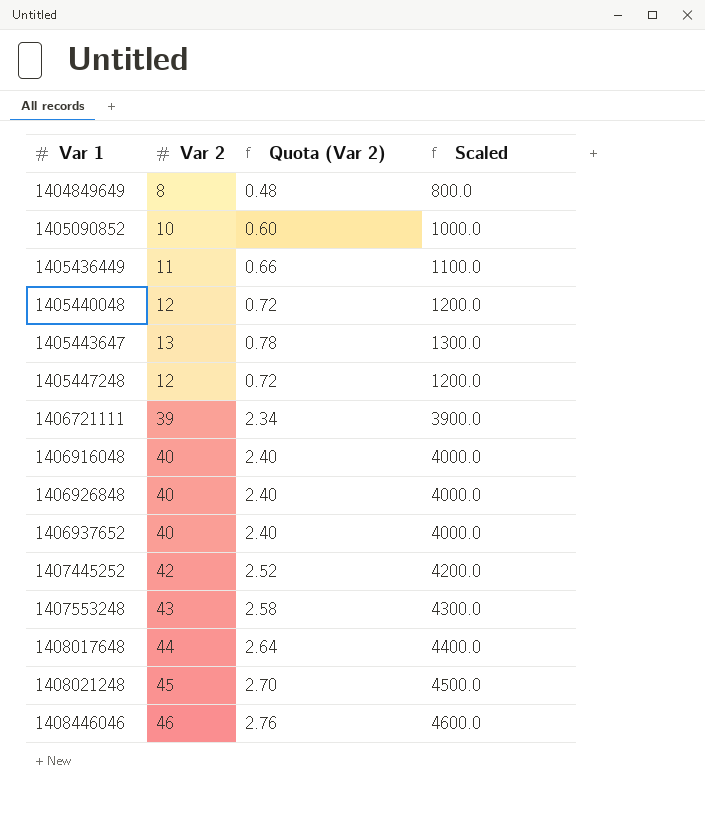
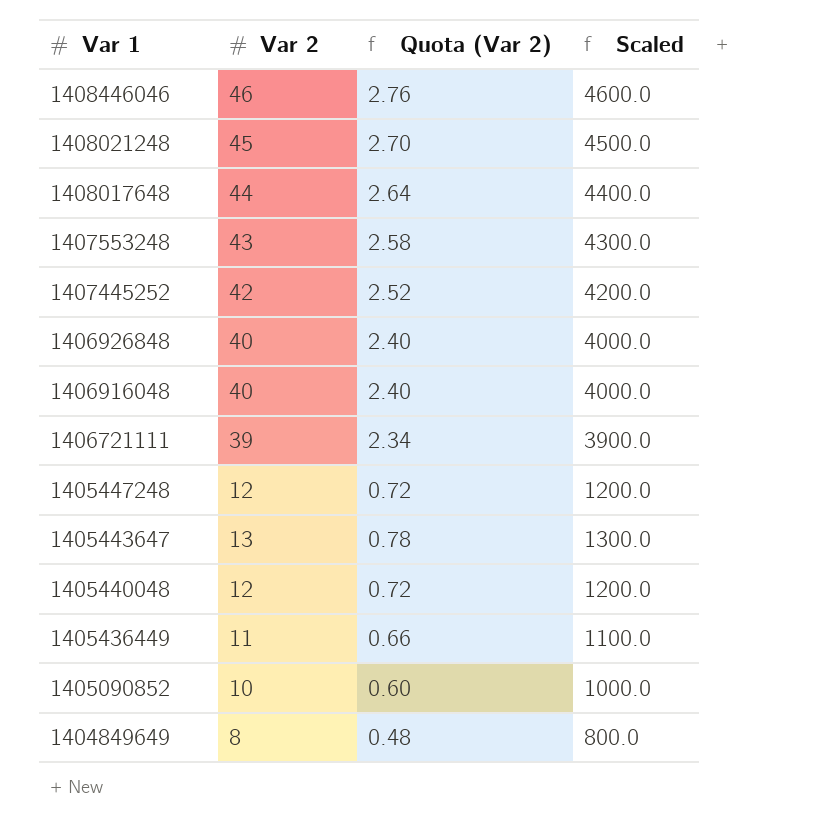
row order: Var 1 ascending -> Var 1 descending
row 1406937652: 40 | 2.40 | 4000.0 -> none

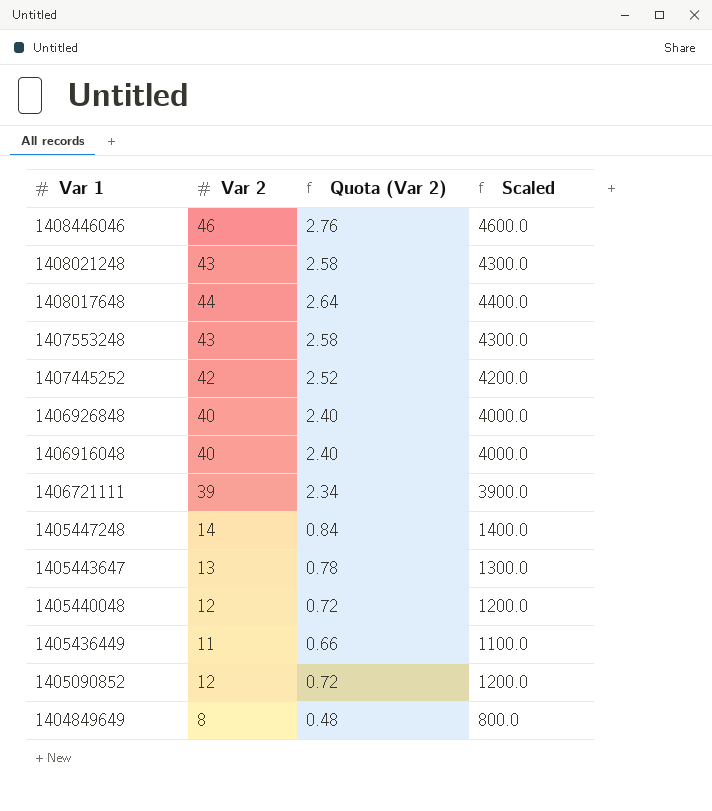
1408021248 | Var 2: 45 -> 43
1408021248 | Quota (Var 2): 2.70 -> 2.58
1408021248 | Scaled: 4500.0 -> 4300.0
1405447248 | Var 2: 12 -> 14
1405447248 | Quota (Var 2): 0.72 -> 0.84
1405447248 | Scaled: 1200.0 -> 1400.0
1405090852 | Var 2: 10 -> 12
1405090852 | Quota (Var 2): 0.60 -> 0.72
1405090852 | Scaled: 1000.0 -> 1200.0

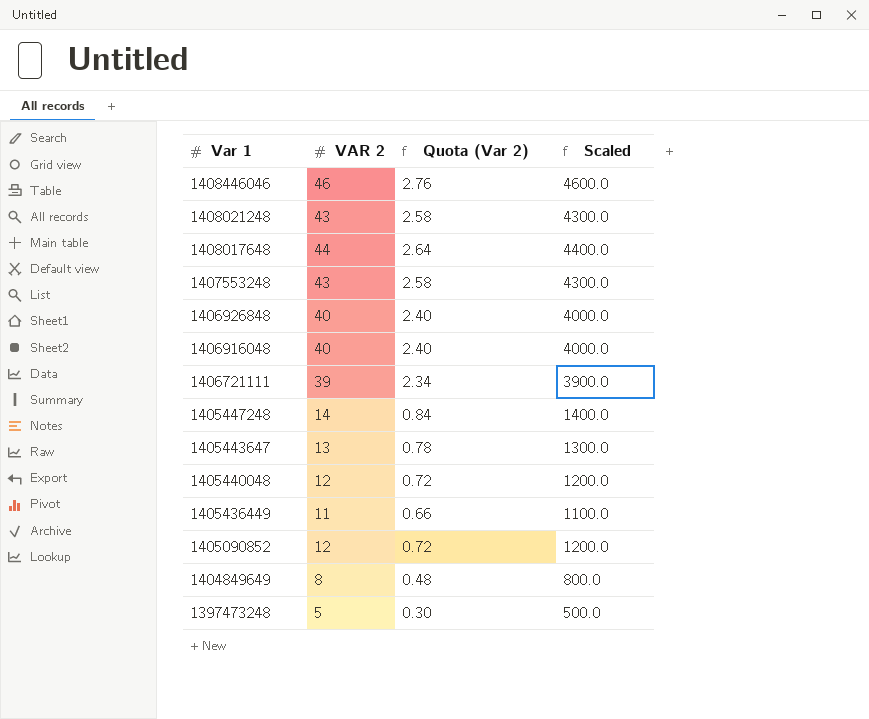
column name: Var 2 -> VAR 2
row 1407445252: 42 | 2.52 | 4200.0 -> none
row 1397473248: none -> 5 | 0.30 | 500.0

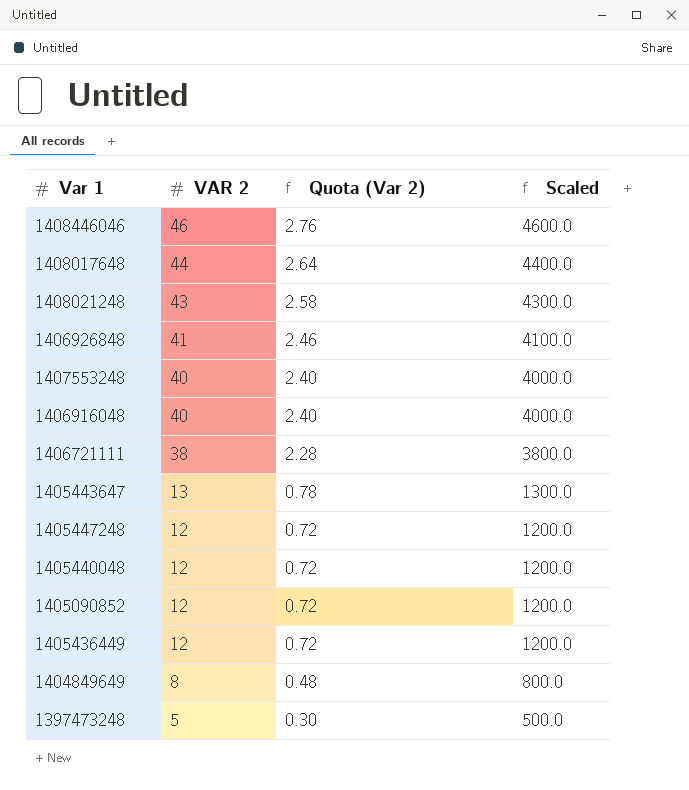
row order: Var 1 descending -> VAR 2 descending
1406926848 | VAR 2: 40 -> 41
1406926848 | Quota (Var 2): 2.40 -> 2.46
1406926848 | Scaled: 4000.0 -> 4100.0
1407553248 | VAR 2: 43 -> 40
1407553248 | Quota (Var 2): 2.58 -> 2.40
1407553248 | Scaled: 4300.0 -> 4000.0
1406721111 | VAR 2: 39 -> 38
1406721111 | Quota (Var 2): 2.34 -> 2.28
1406721111 | Scaled: 3900.0 -> 3800.0
1405447248 | VAR 2: 14 -> 12
1405447248 | Quota (Var 2): 0.84 -> 0.72
1405447248 | Scaled: 1400.0 -> 1200.0
1405436449 | VAR 2: 11 -> 12
1405436449 | Quota (Var 2): 0.66 -> 0.72
1405436449 | Scaled: 1100.0 -> 1200.0

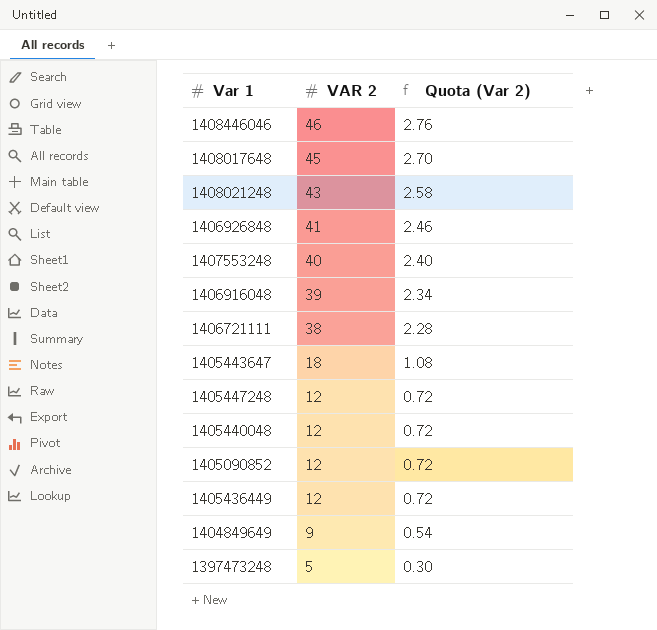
column Scaled | formula: [VAR 2] * 100 -> none
1408017648 | VAR 2: 44 -> 45
1408017648 | Quota (Var 2): 2.64 -> 2.70
1406916048 | VAR 2: 40 -> 39
1406916048 | Quota (Var 2): 2.40 -> 2.34
1405443647 | VAR 2: 13 -> 18
1405443647 | Quota (Var 2): 0.78 -> 1.08
1404849649 | VAR 2: 8 -> 9
1404849649 | Quota (Var 2): 0.48 -> 0.54

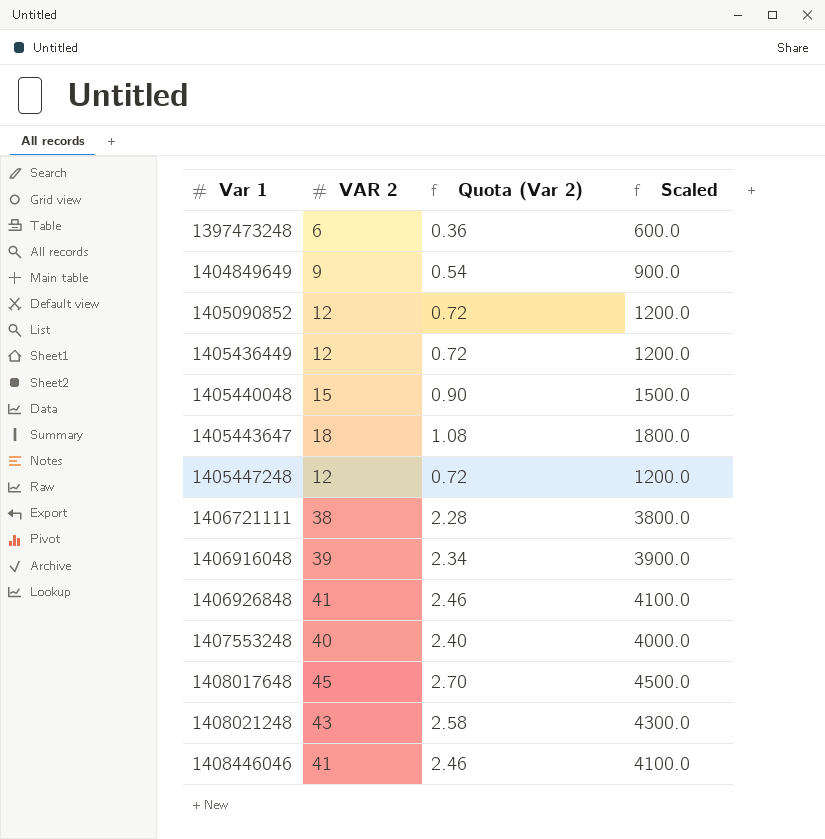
row order: VAR 2 descending -> Var 1 ascending
column Scaled | formula: none -> [VAR 2] * 100
1397473248 | VAR 2: 5 -> 6
1397473248 | Quota (Var 2): 0.30 -> 0.36
1405440048 | VAR 2: 12 -> 15
1405440048 | Quota (Var 2): 0.72 -> 0.90
1408446046 | VAR 2: 46 -> 41
1408446046 | Quota (Var 2): 2.76 -> 2.46

